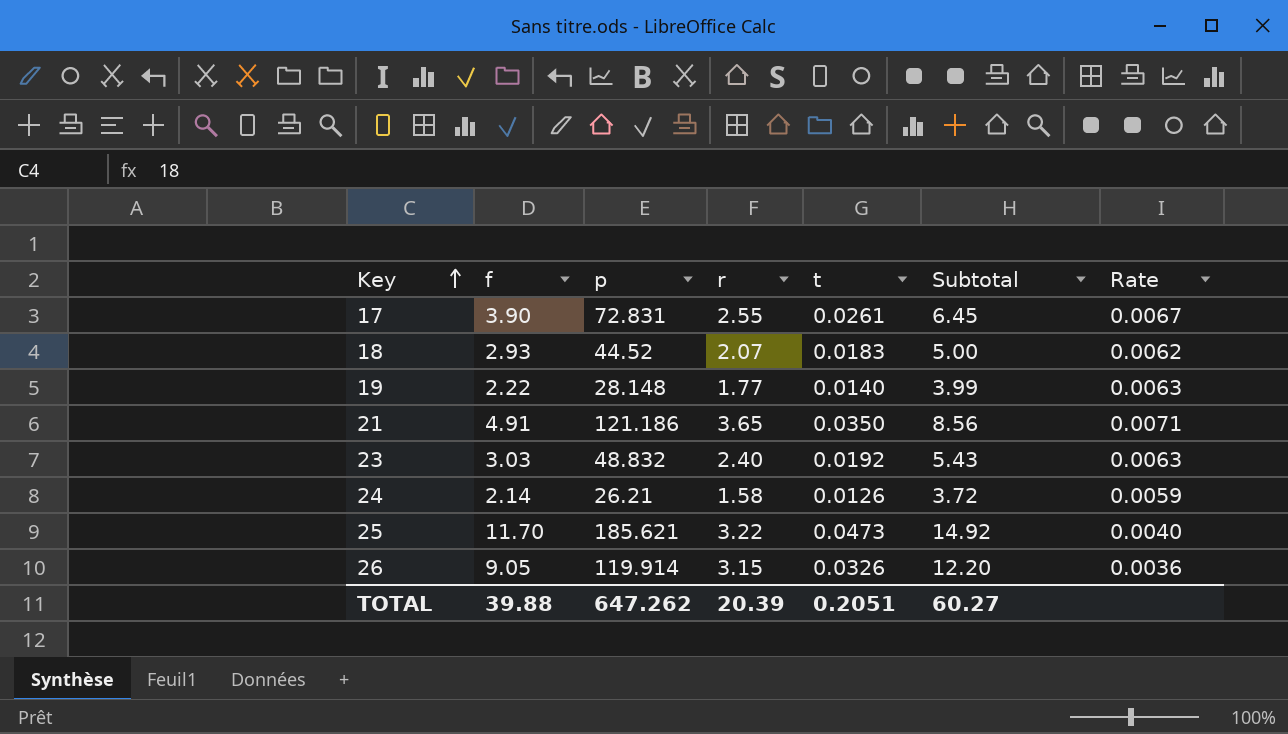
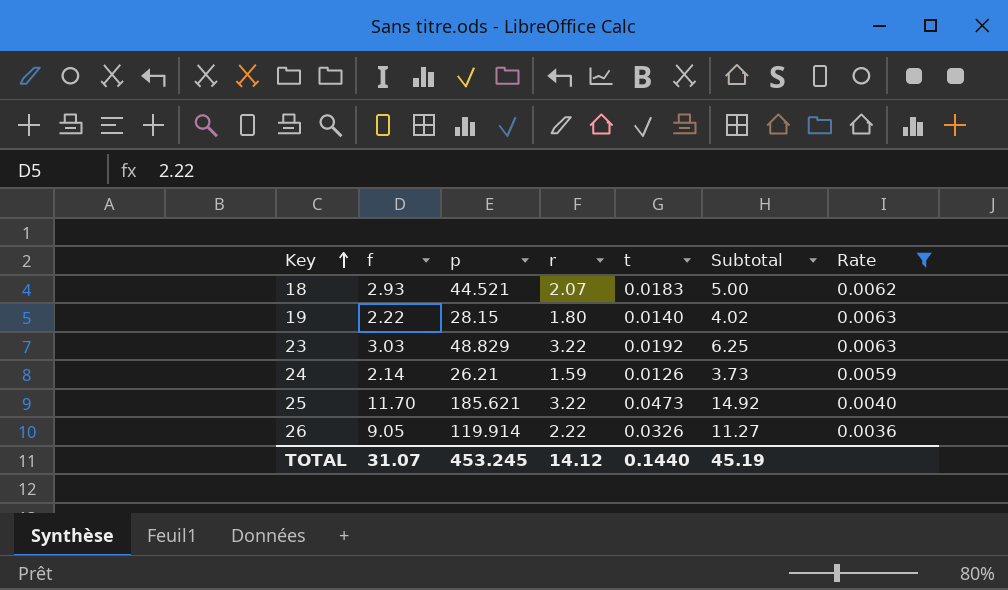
filter: none -> Rate <= 0.0063
18 | p: 44.52 -> 44.521
19 | p: 28.148 -> 28.15
19 | r: 1.77 -> 1.80
19 | Subtotal: 3.99 -> 4.02
23 | p: 48.832 -> 48.829
23 | r: 2.40 -> 3.22
23 | Subtotal: 5.43 -> 6.25
24 | r: 1.58 -> 1.59
24 | Subtotal: 3.72 -> 3.73
26 | r: 3.15 -> 2.22
26 | Subtotal: 12.20 -> 11.27
TOTAL | f: 39.88 -> 31.07
TOTAL | p: 647.262 -> 453.245
TOTAL | r: 20.39 -> 14.12
TOTAL | t: 0.2051 -> 0.1440
TOTAL | Subtotal: 60.27 -> 45.19

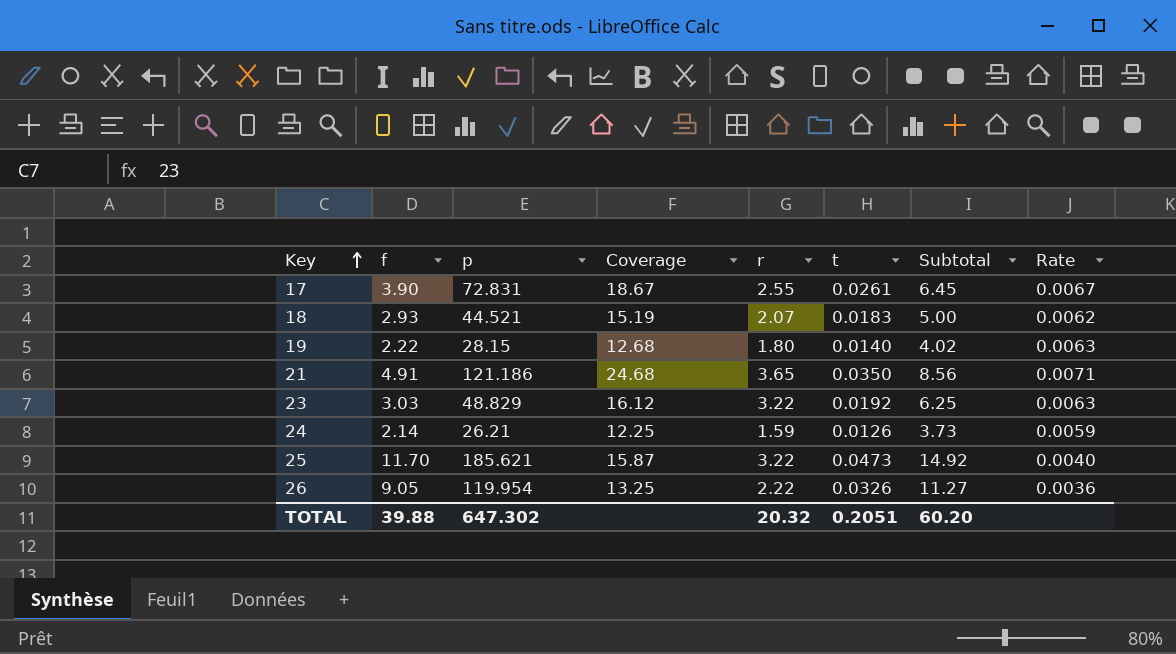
filter: Rate <= 0.0063 -> none
column Coverage | formula: none -> [p] / [f]
26 | p: 119.914 -> 119.954
TOTAL | f: 31.07 -> 39.88
TOTAL | p: 453.245 -> 647.302
TOTAL | r: 14.12 -> 20.32
TOTAL | t: 0.1440 -> 0.2051
TOTAL | Subtotal: 45.19 -> 60.20

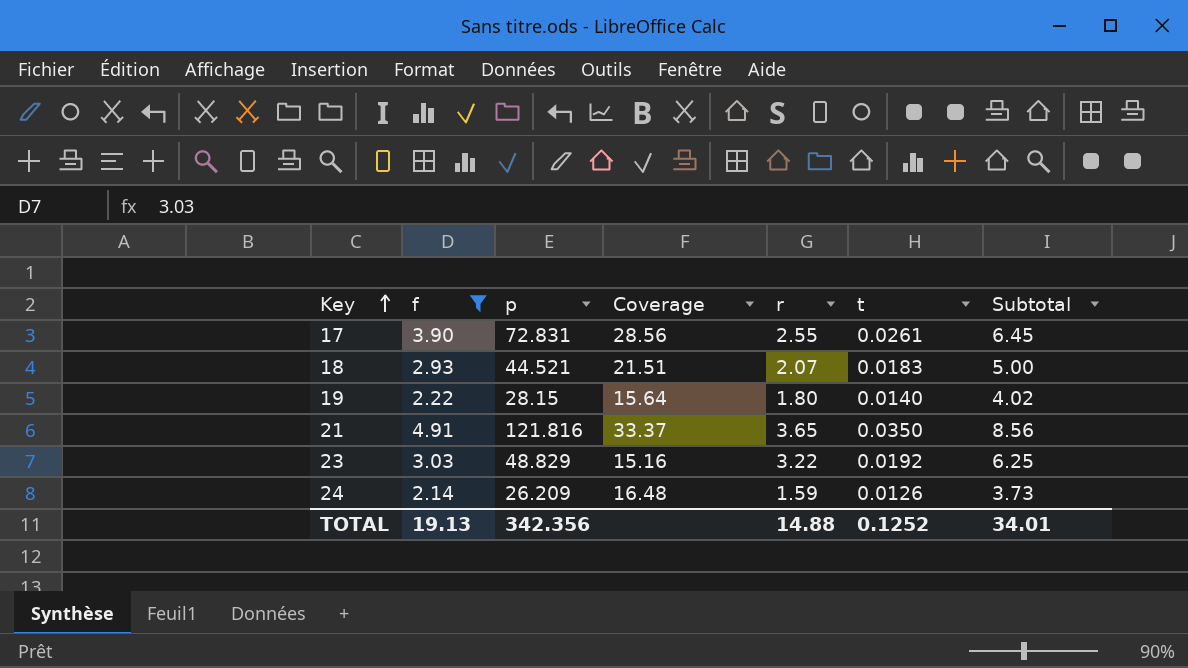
filter: none -> f <= 4.91
column Rate | formula: [t] / [f] -> none
column Coverage | formula: [p] / [f] -> [p] / [r]
21 | p: 121.186 -> 121.816
24 | p: 26.21 -> 26.209
TOTAL | f: 39.88 -> 19.13
TOTAL | p: 647.302 -> 342.356
TOTAL | r: 20.32 -> 14.88
TOTAL | t: 0.2051 -> 0.1252
TOTAL | Subtotal: 60.20 -> 34.01

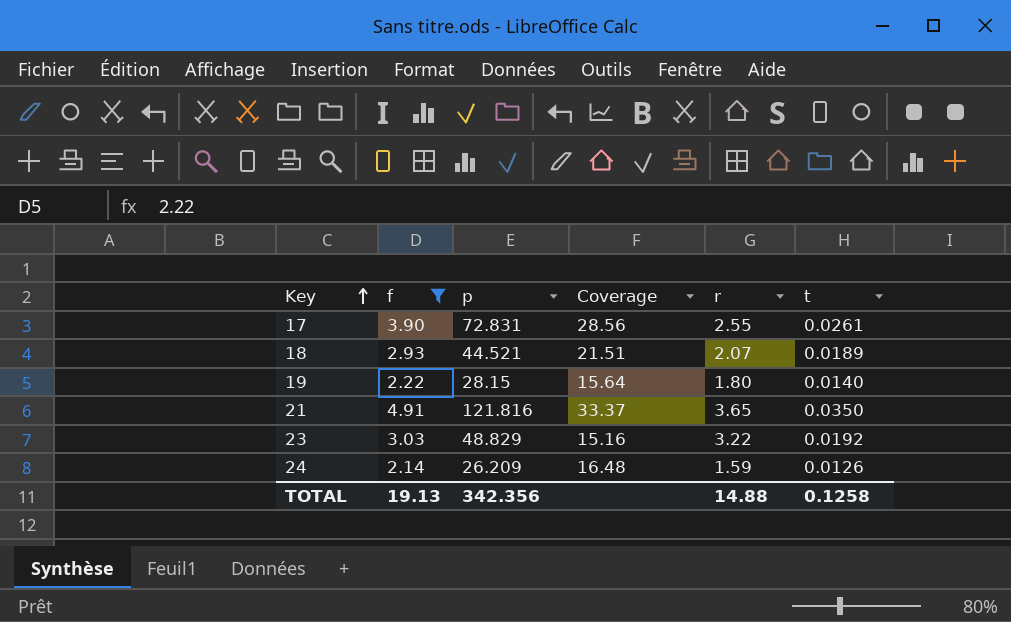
column Subtotal | formula: [f] + [r] -> none
18 | t: 0.0183 -> 0.0189
TOTAL | t: 0.1252 -> 0.1258

